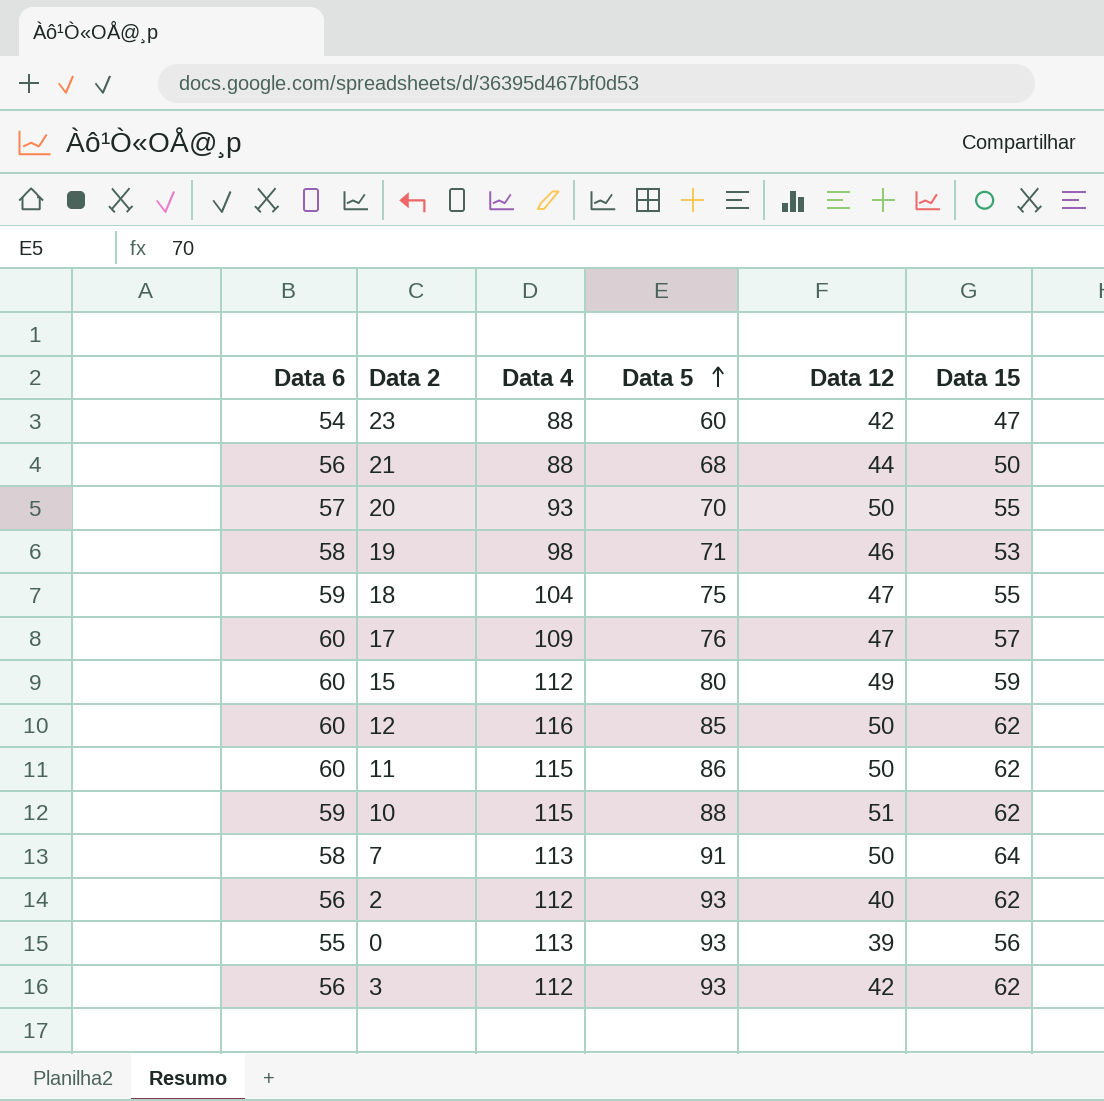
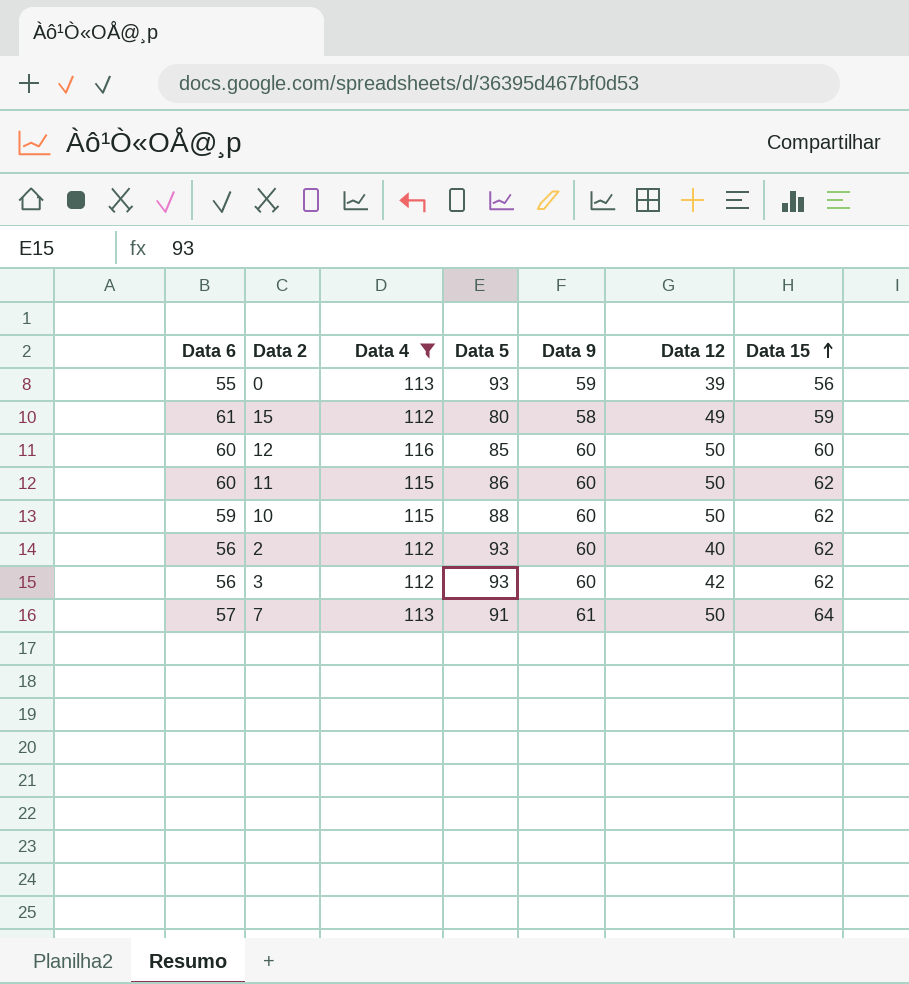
filter: none -> Data 4 >= 112
row order: Data 5 ascending -> Data 15 ascending
column Data 9 | position: none -> 5
15 | Data 6: 60 -> 61
12 | Data 15: 62 -> 60
10 | Data 12: 51 -> 50
7 | Data 6: 58 -> 57

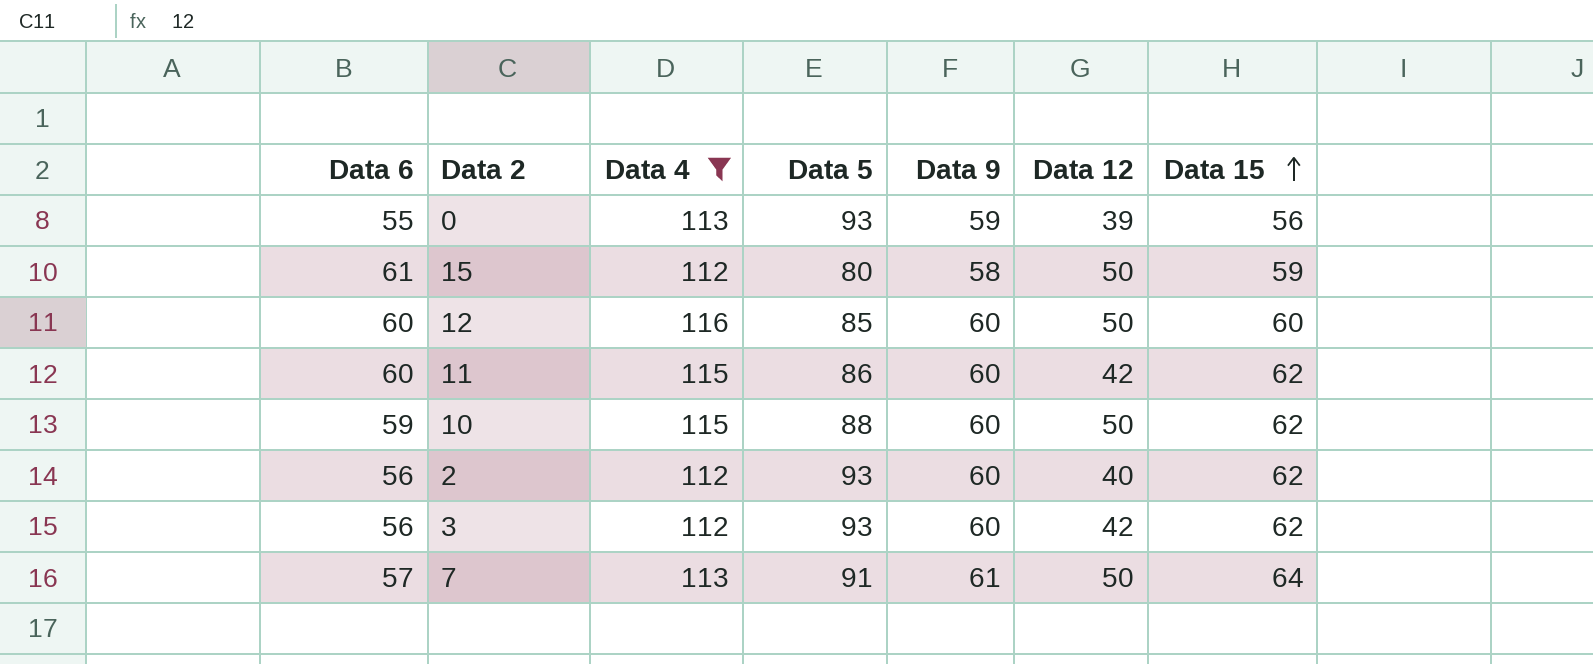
15 | Data 12: 49 -> 50
11 | Data 12: 50 -> 42

